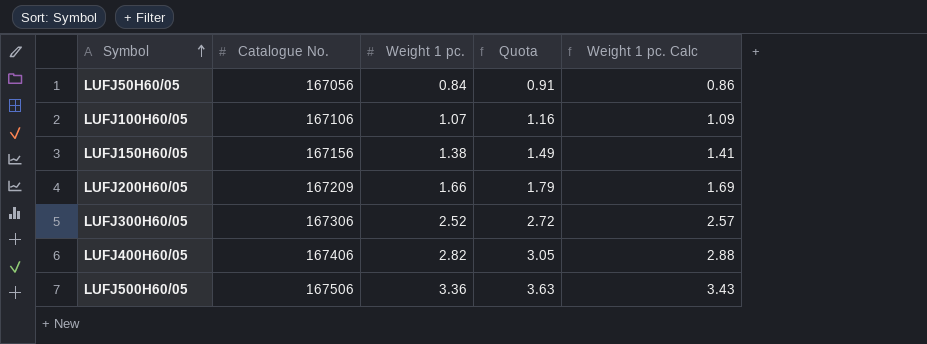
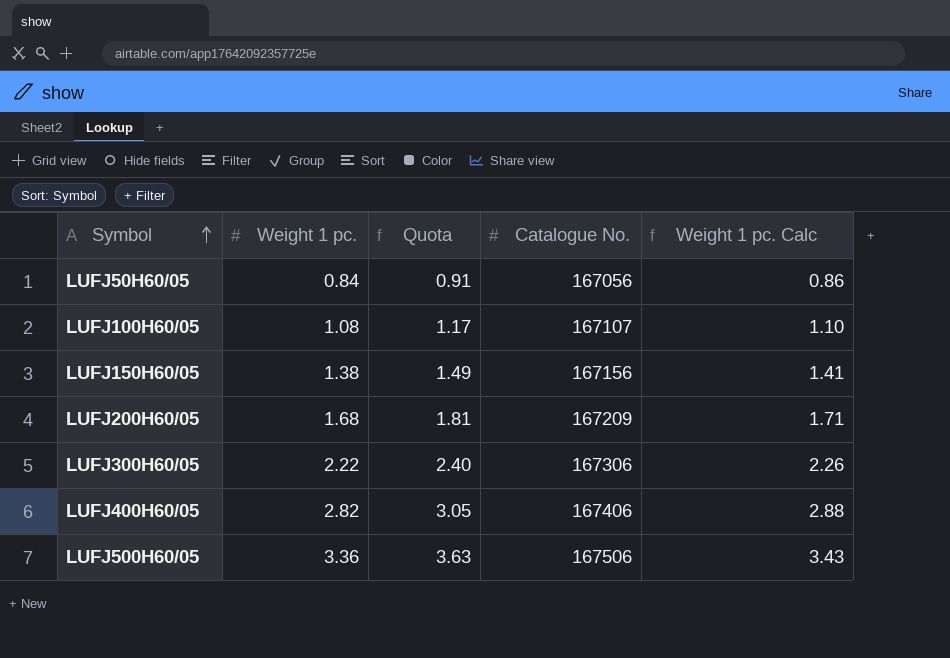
column Catalogue No. | position: 2 -> 4
LUFJ100H60/05 | Weight 1 pc.: 1.07 -> 1.08
LUFJ100H60/05 | Quota: 1.16 -> 1.17
LUFJ100H60/05 | Catalogue No.: 167106 -> 167107
LUFJ100H60/05 | Weight 1 pc. Calc: 1.09 -> 1.10
LUFJ200H60/05 | Weight 1 pc.: 1.66 -> 1.68
LUFJ200H60/05 | Quota: 1.79 -> 1.81
LUFJ200H60/05 | Weight 1 pc. Calc: 1.69 -> 1.71
LUFJ300H60/05 | Weight 1 pc.: 2.52 -> 2.22
LUFJ300H60/05 | Quota: 2.72 -> 2.40
LUFJ300H60/05 | Weight 1 pc. Calc: 2.57 -> 2.26

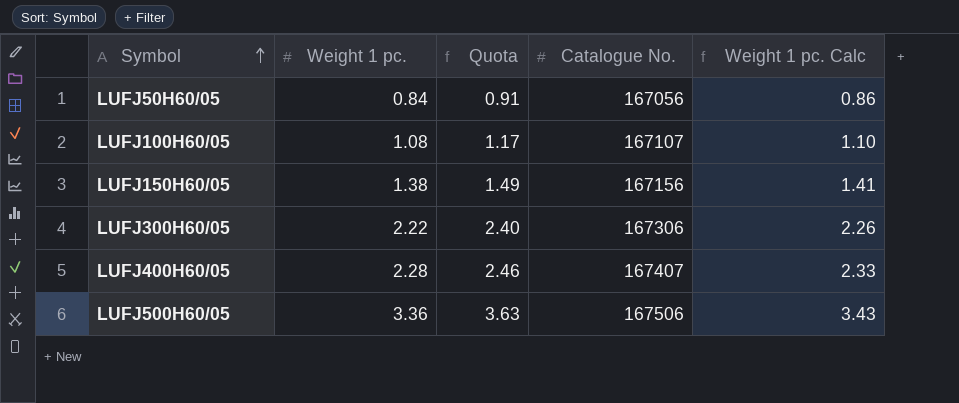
row LUFJ200H60/05: 1.68 | 1.81 | 167209 | 1.71 -> none
LUFJ400H60/05 | Weight 1 pc.: 2.82 -> 2.28
LUFJ400H60/05 | Quota: 3.05 -> 2.46
LUFJ400H60/05 | Catalogue No.: 167406 -> 167407
LUFJ400H60/05 | Weight 1 pc. Calc: 2.88 -> 2.33

